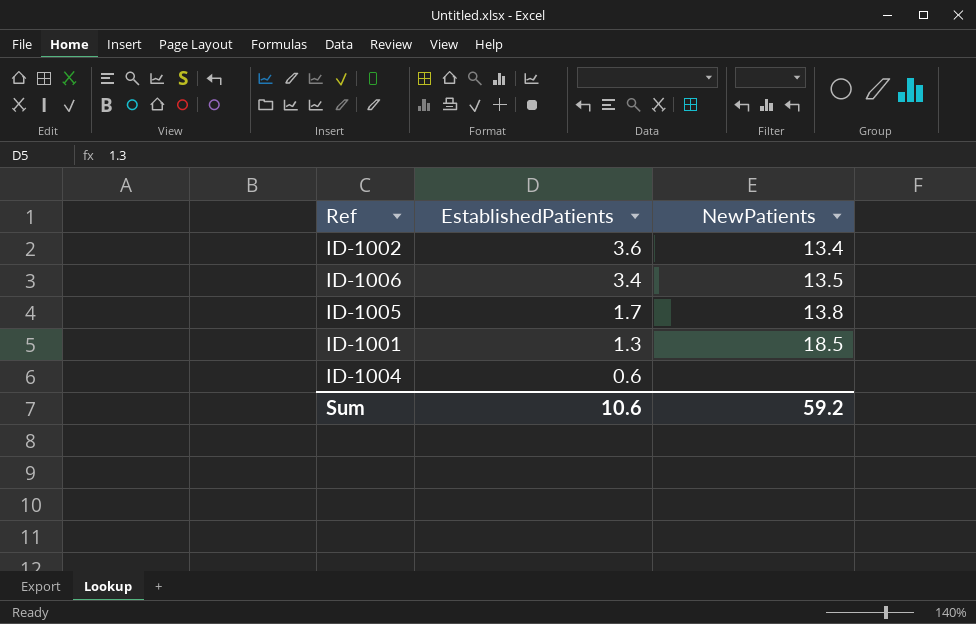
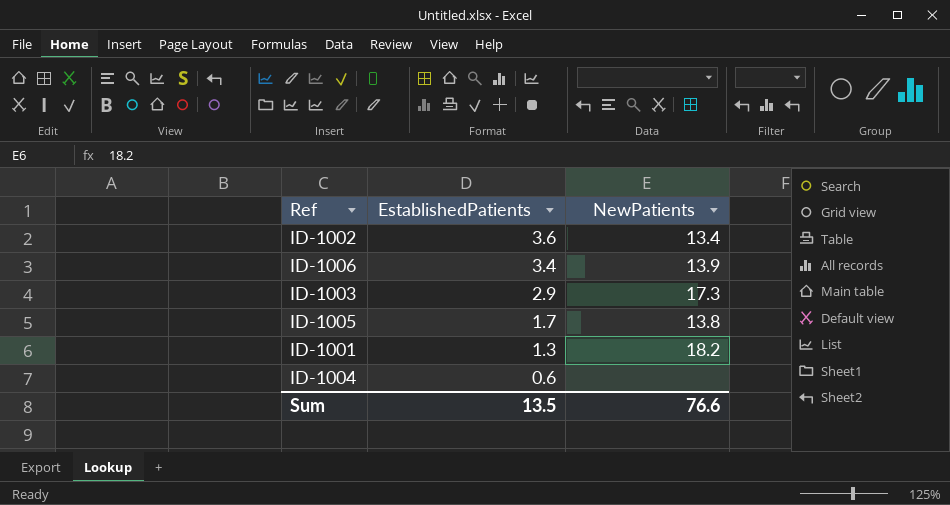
ID-1006 | NewPatients: 13.5 -> 13.9
row ID-1003: none -> 2.9 | 17.3
ID-1001 | NewPatients: 18.5 -> 18.2
Sum | EstablishedPatients: 10.6 -> 13.5
Sum | NewPatients: 59.2 -> 76.6

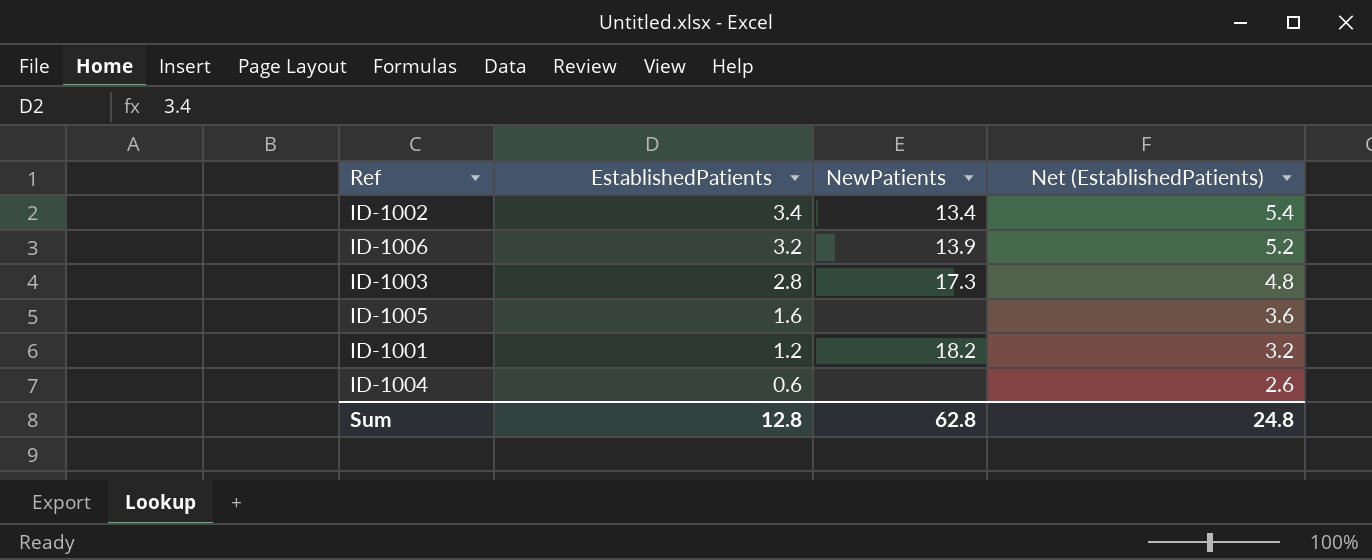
column Net (EstablishedPatients) | formula: none -> [EstablishedPatients] + 2
ID-1002 | EstablishedPatients: 3.6 -> 3.4
ID-1006 | EstablishedPatients: 3.4 -> 3.2
ID-1003 | EstablishedPatients: 2.9 -> 2.8
ID-1005 | EstablishedPatients: 1.7 -> 1.6
ID-1005 | NewPatients: 13.8 -> none
ID-1001 | EstablishedPatients: 1.3 -> 1.2
Sum | EstablishedPatients: 13.5 -> 12.8
Sum | NewPatients: 76.6 -> 62.8

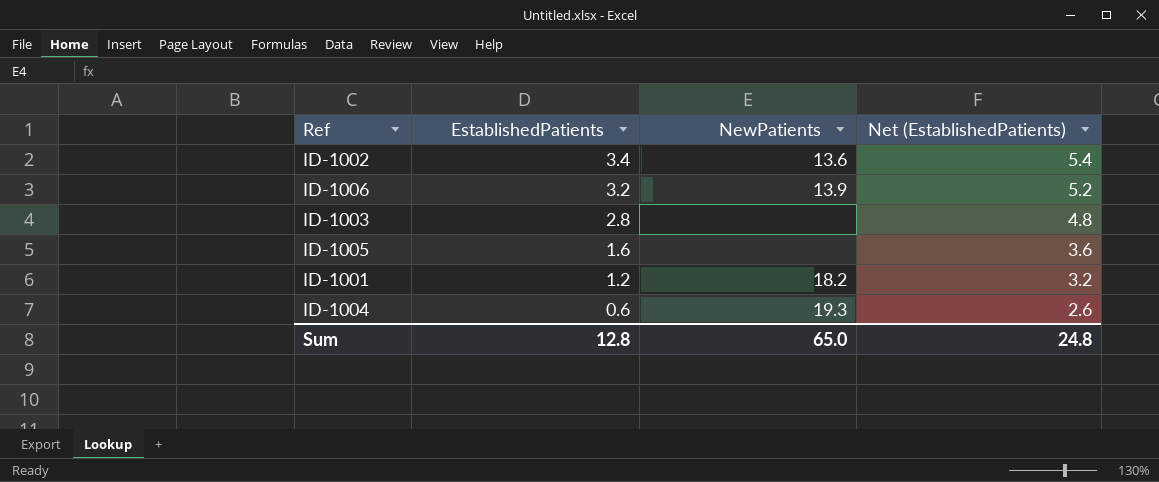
ID-1002 | NewPatients: 13.4 -> 13.6
ID-1003 | NewPatients: 17.3 -> none
ID-1004 | NewPatients: none -> 19.3
Sum | NewPatients: 62.8 -> 65.0

